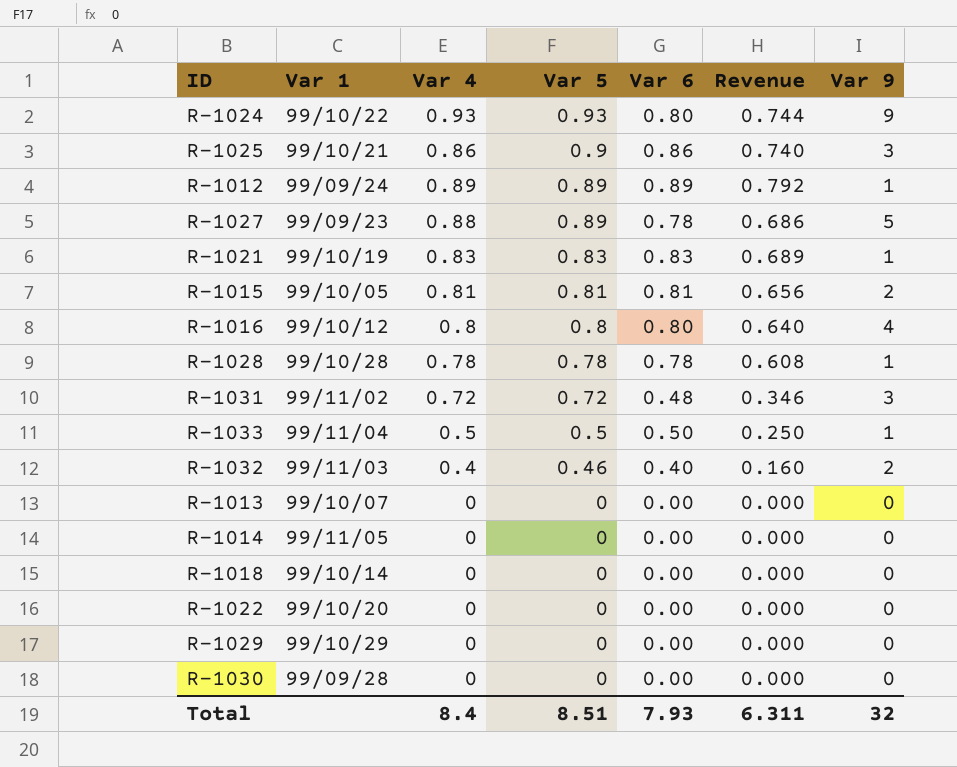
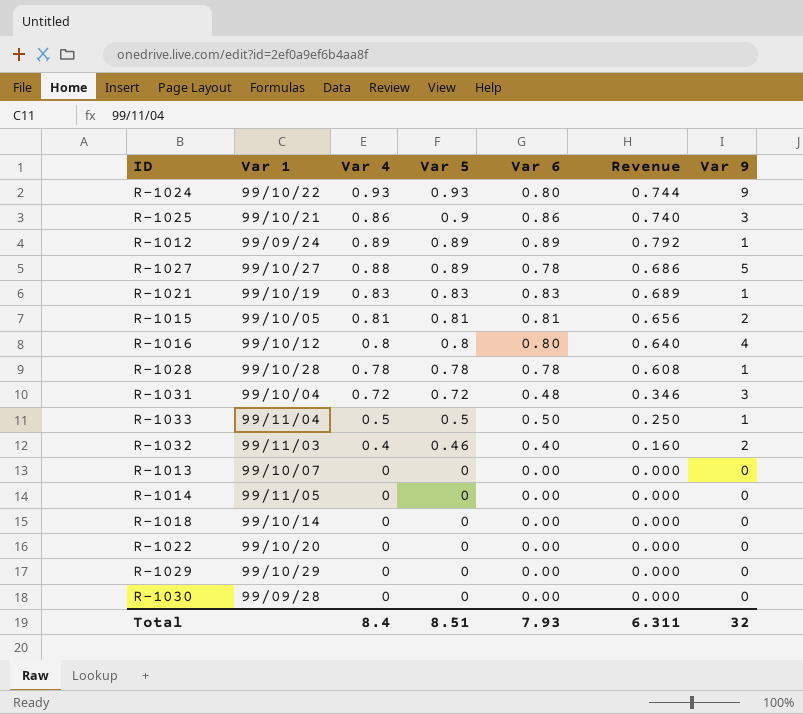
R-1027 | Var 1: 99/09/23 -> 99/10/27
R-1031 | Var 1: 99/11/02 -> 99/10/04

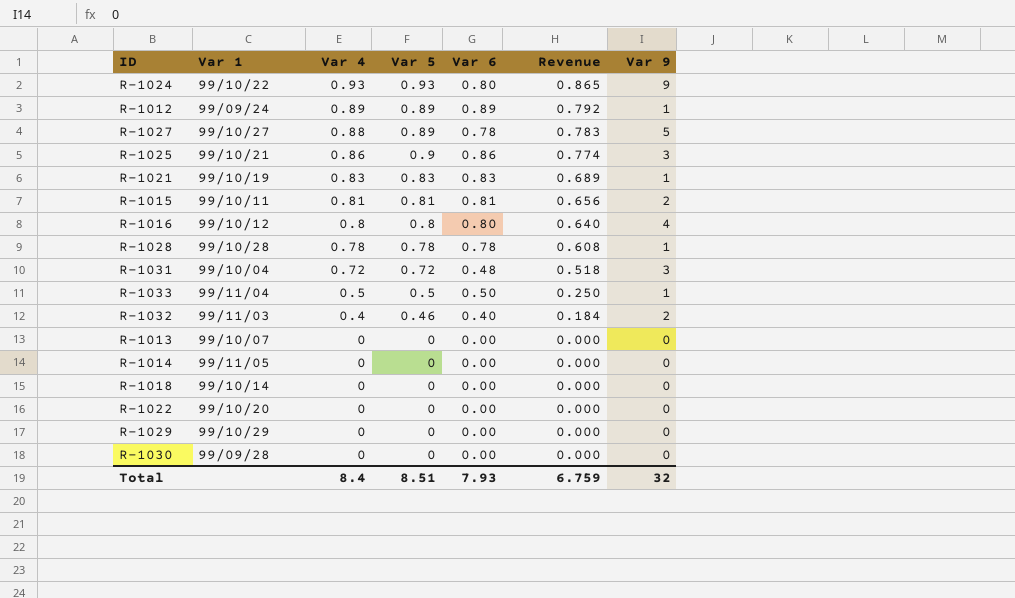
row order: Var 5 descending -> Var 4 descending
column Revenue | formula: [Var 4] * [Var 6] -> [Var 4] * [Var 5]
R-1015 | Var 1: 99/10/05 -> 99/10/11
Total | Revenue: 6.311 -> 6.759

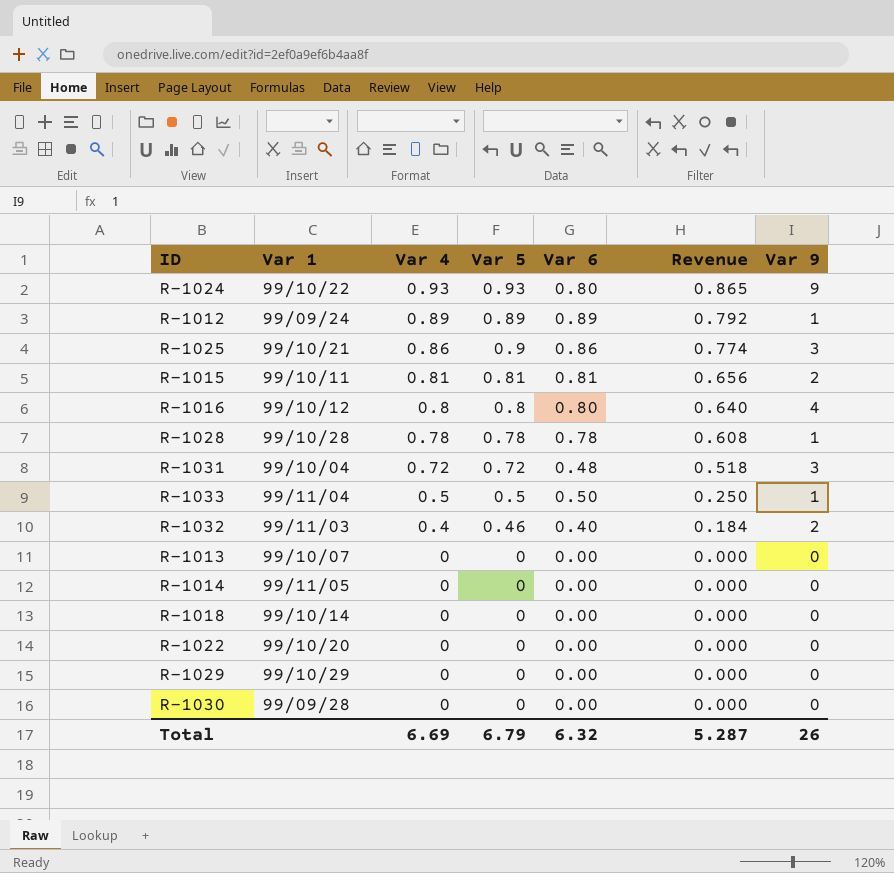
row R-1027: 99/10/27 | 0.88 | 0.89 | 0.78 | 0.783 | 5 -> none
row R-1021: 99/10/19 | 0.83 | 0.83 | 0.83 | 0.689 | 1 -> none
Total | Var 4: 8.4 -> 6.69
Total | Var 5: 8.51 -> 6.79
Total | Var 6: 7.93 -> 6.32
Total | Revenue: 6.759 -> 5.287
Total | Var 9: 32 -> 26

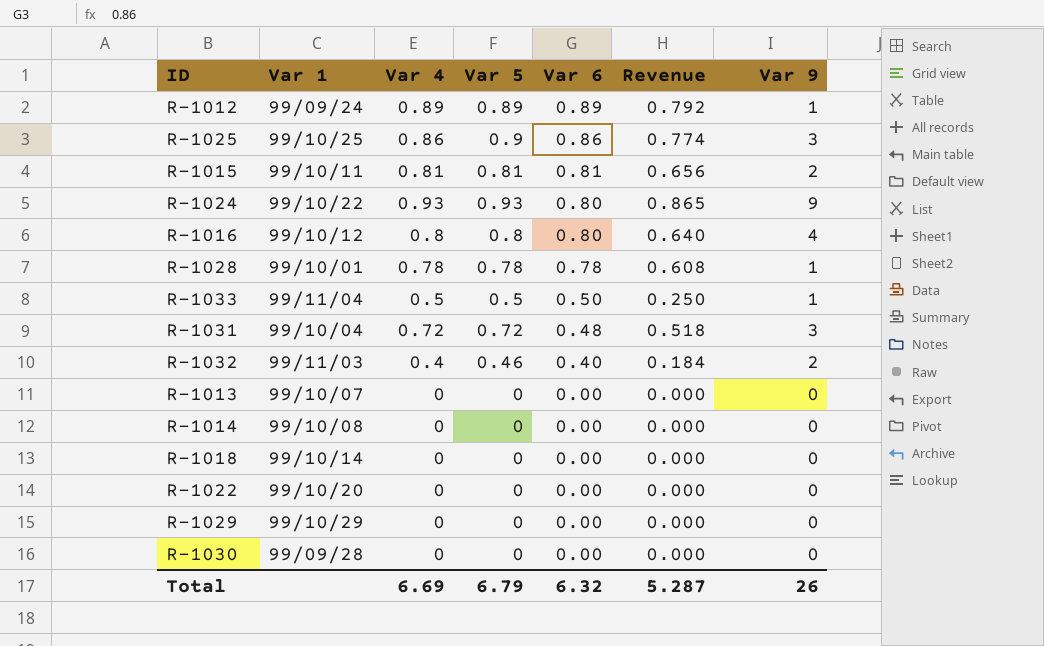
row order: Var 4 descending -> Var 6 descending
R-1025 | Var 1: 99/10/21 -> 99/10/25
R-1028 | Var 1: 99/10/28 -> 99/10/01
R-1014 | Var 1: 99/11/05 -> 99/10/08

